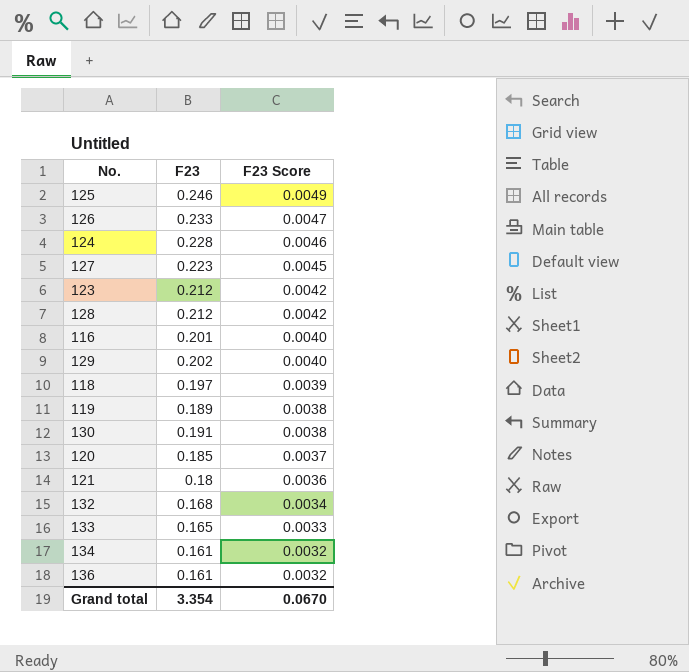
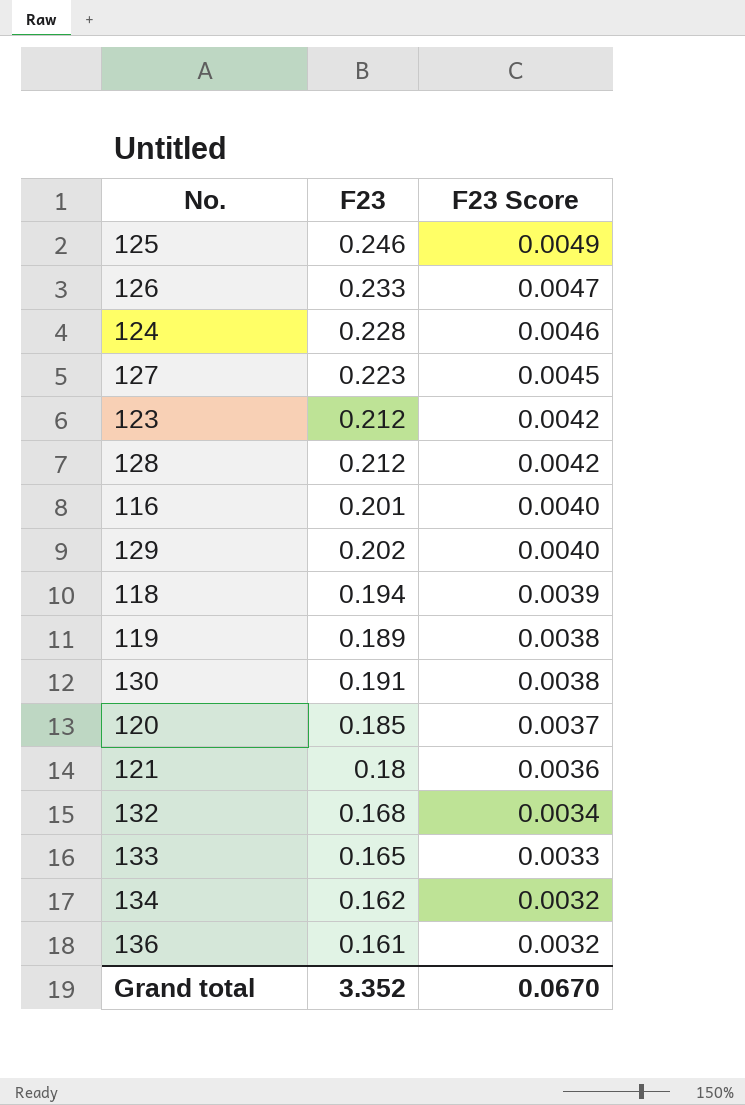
118 | F23: 0.197 -> 0.194
134 | F23: 0.161 -> 0.162
Grand total | F23: 3.354 -> 3.352

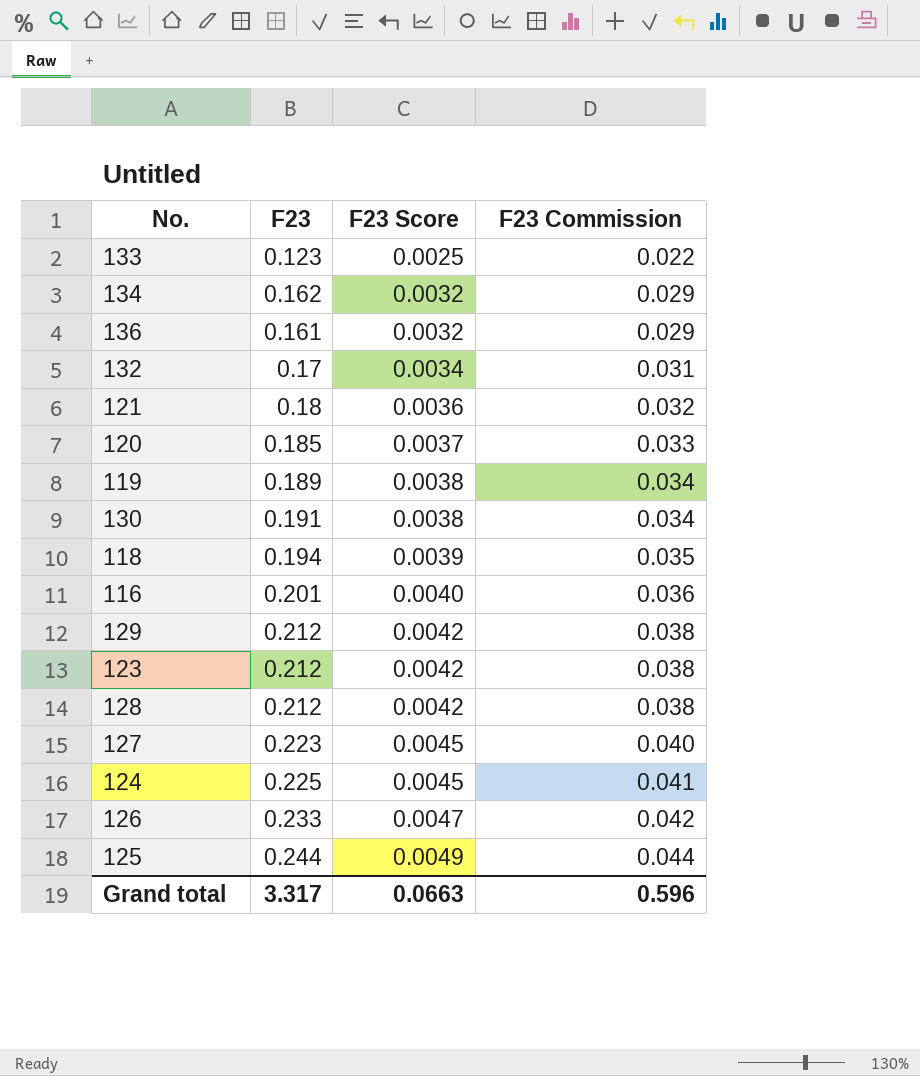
row order: F23 Score descending -> F23 Score ascending
column F23 Commission | formula: none -> [F23] * 0.18
133 | F23: 0.165 -> 0.123
133 | F23 Score: 0.0033 -> 0.0025
132 | F23: 0.168 -> 0.17
129 | F23: 0.202 -> 0.212
129 | F23 Score: 0.0040 -> 0.0042
124 | F23: 0.228 -> 0.225
124 | F23 Score: 0.0046 -> 0.0045
125 | F23: 0.246 -> 0.244
Grand total | F23: 3.352 -> 3.317
Grand total | F23 Score: 0.0670 -> 0.0663

